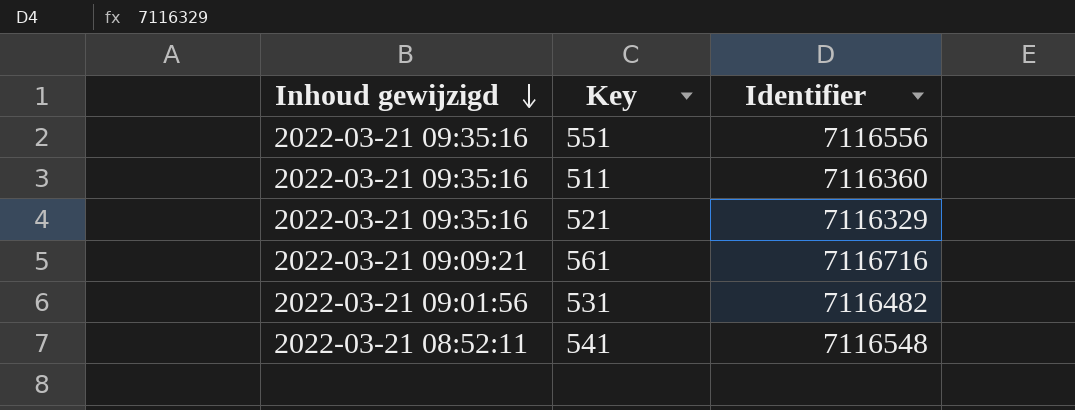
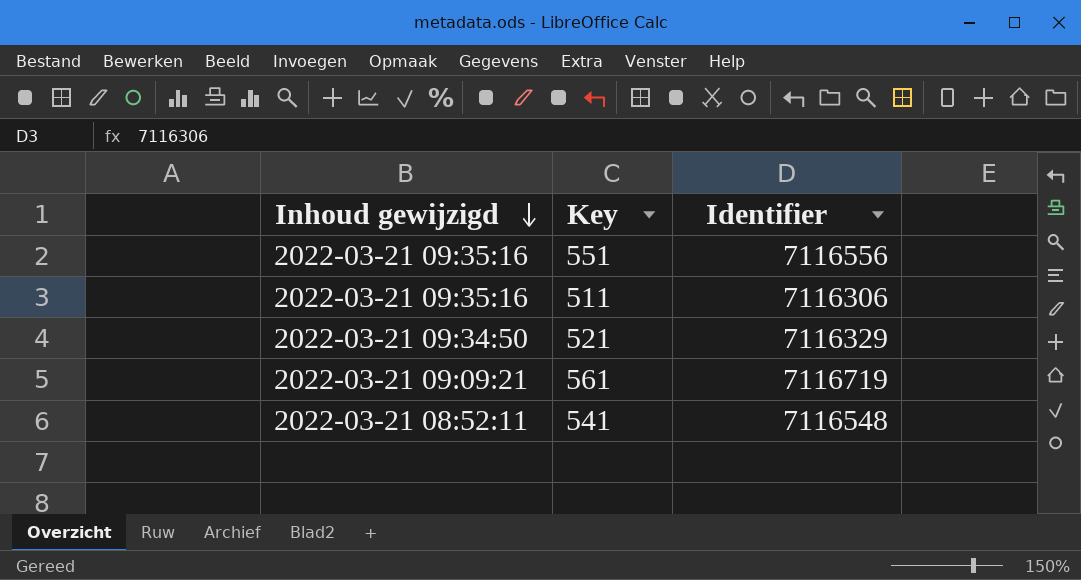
row 531: 2022-03-21 09:01:56 | 7116482 -> none
511 | Identifier: 7116360 -> 7116306
521 | Inhoud gewijzigd: 2022-03-21 09:35:16 -> 2022-03-21 09:34:50
561 | Identifier: 7116716 -> 7116719

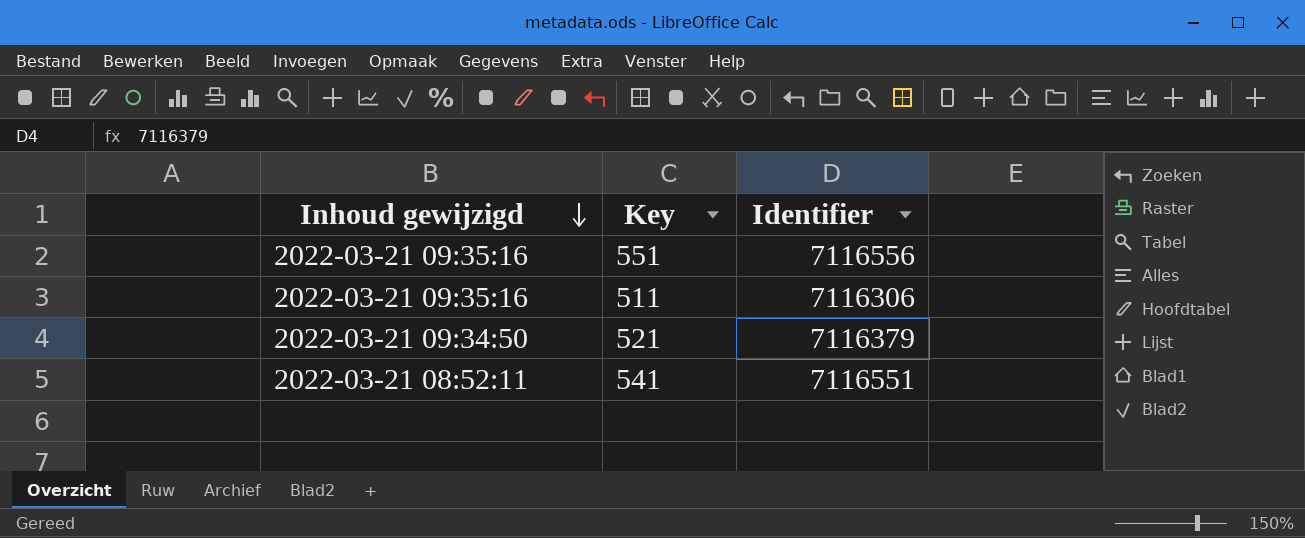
row 561: 2022-03-21 09:09:21 | 7116719 -> none
521 | Identifier: 7116329 -> 7116379
541 | Identifier: 7116548 -> 7116551

